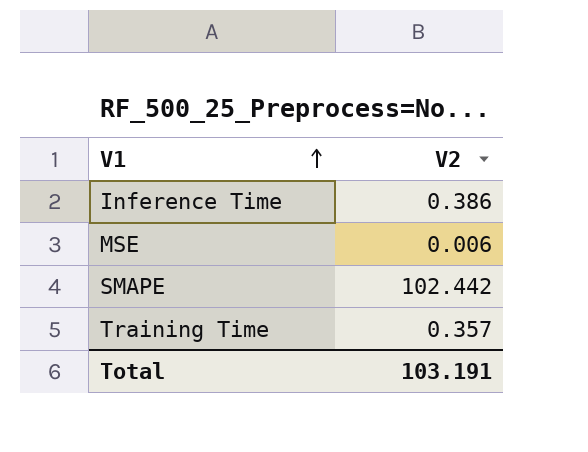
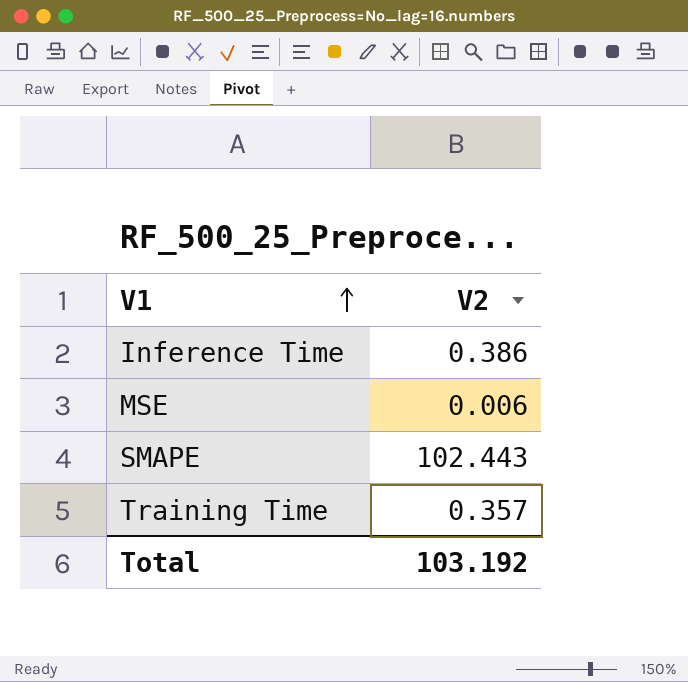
SMAPE | V2: 102.442 -> 102.443
Total | V2: 103.191 -> 103.192

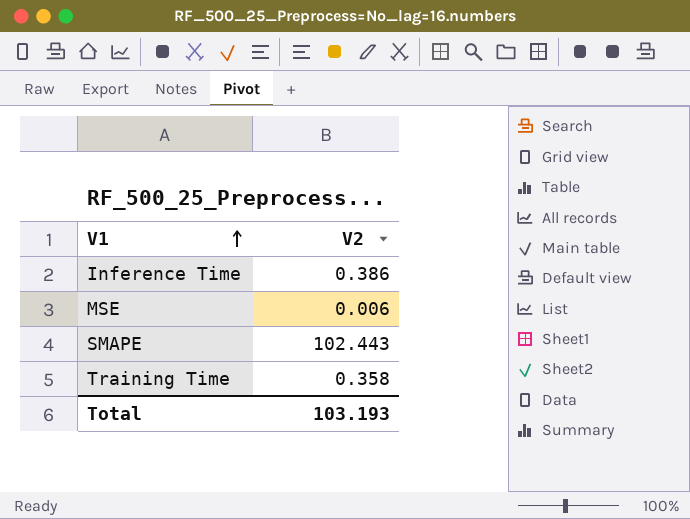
Training Time | V2: 0.357 -> 0.358
Total | V2: 103.192 -> 103.193

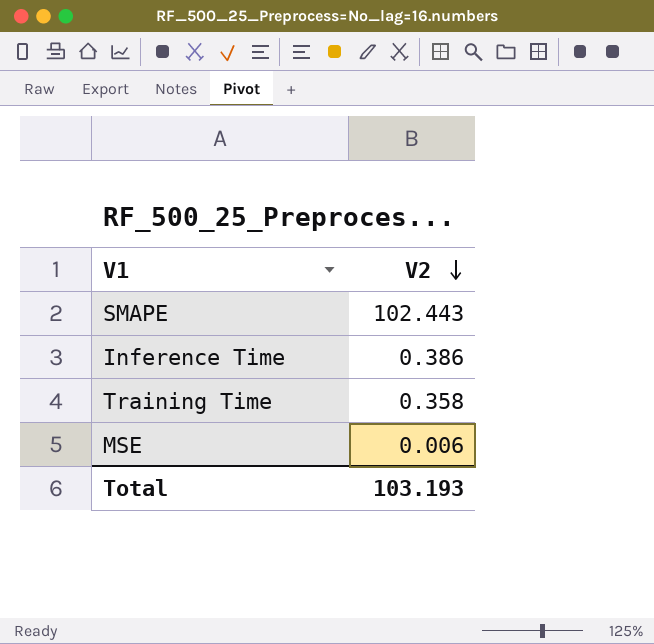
row order: V1 ascending -> V2 descending

